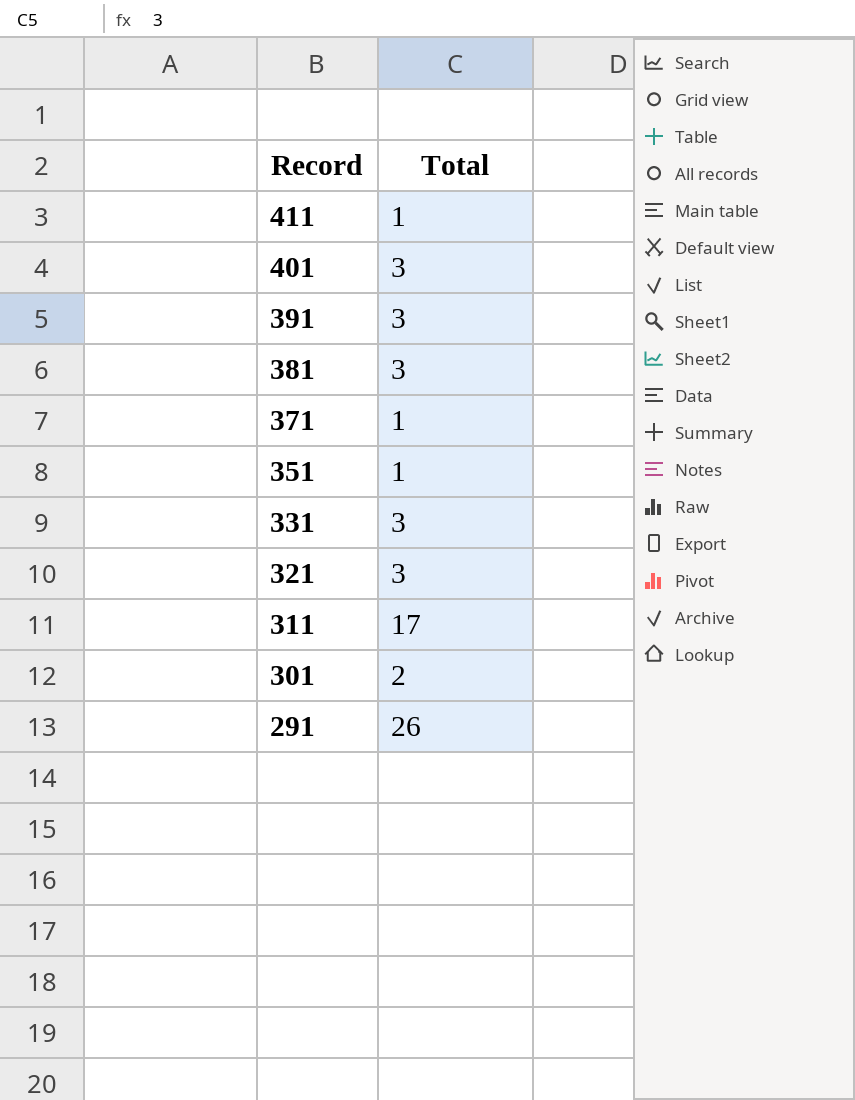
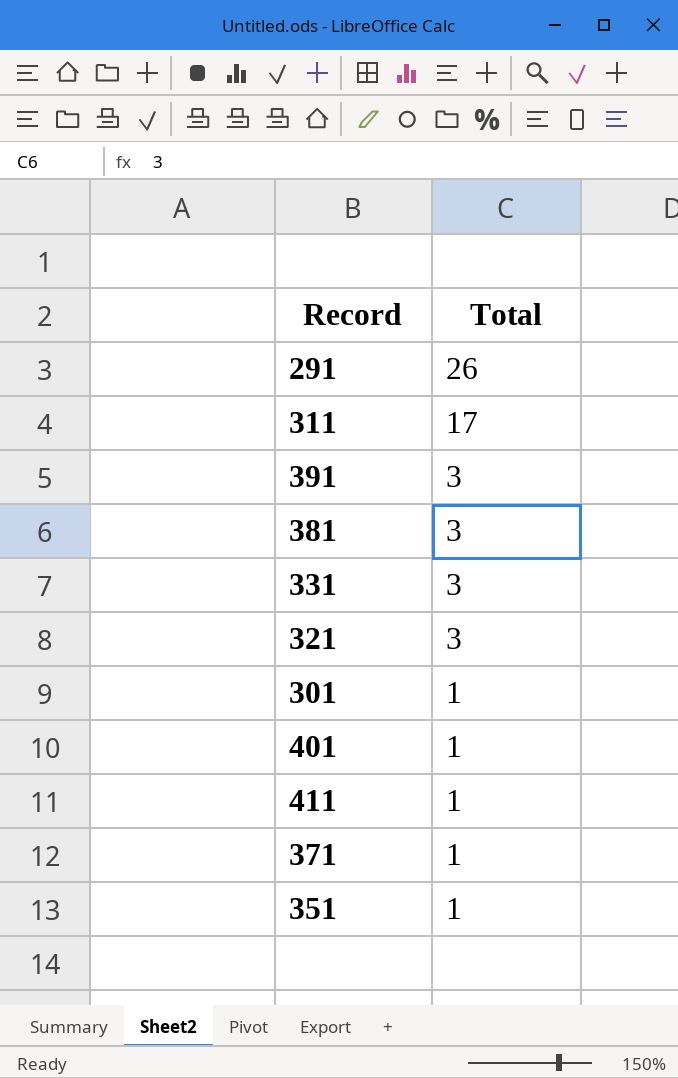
row order: Record descending -> Total descending
301 | Total: 2 -> 1
401 | Total: 3 -> 1

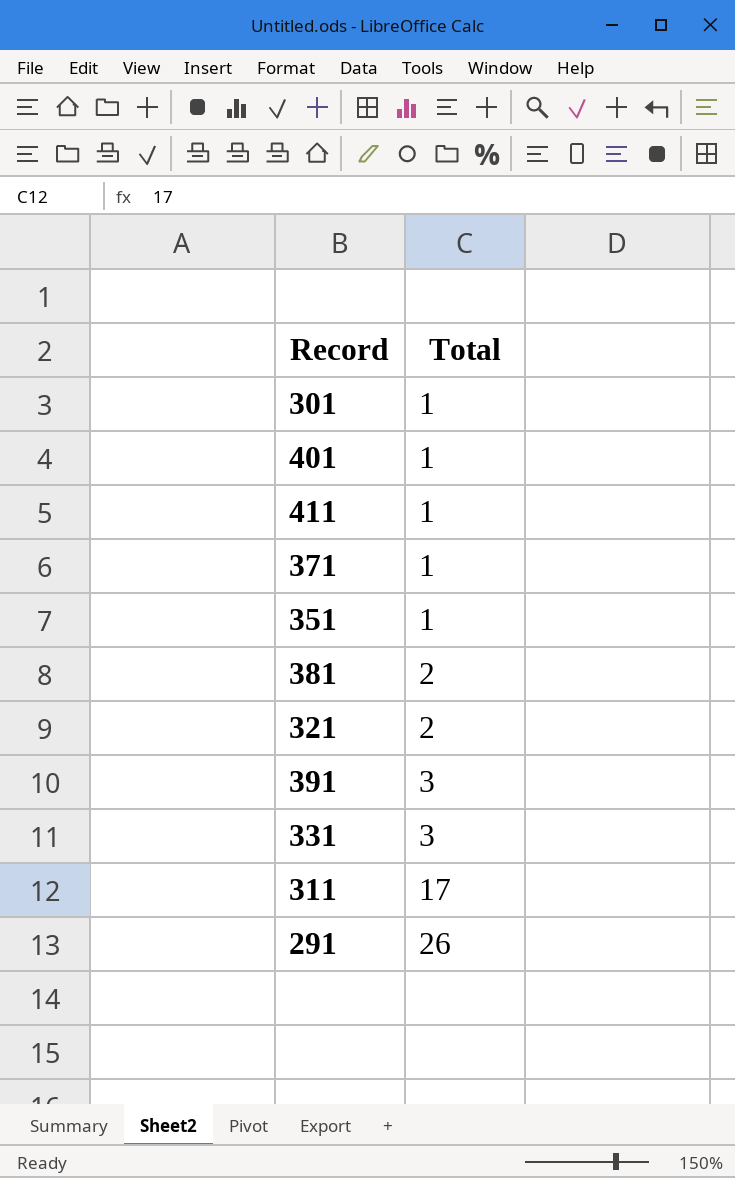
row order: Total descending -> Total ascending
381 | Total: 3 -> 2
321 | Total: 3 -> 2

